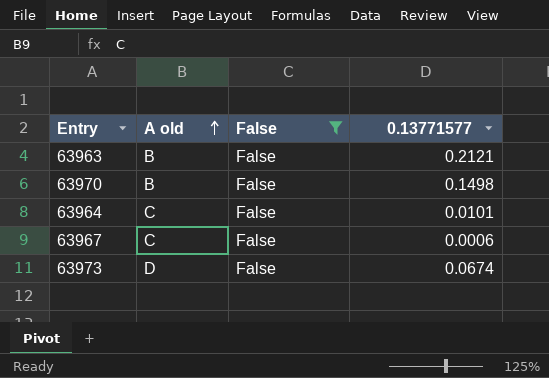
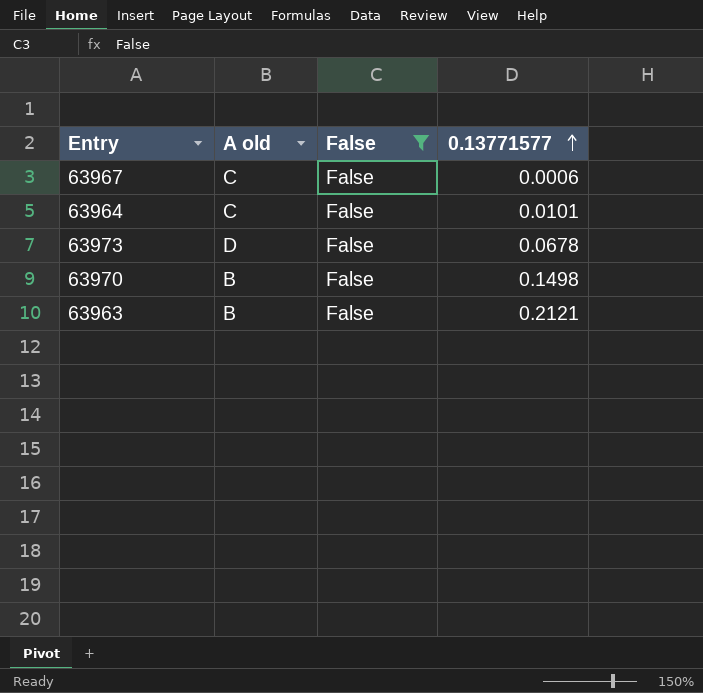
row order: A old ascending -> 0.13771577 ascending
63973 | 0.13771577: 0.0674 -> 0.0678

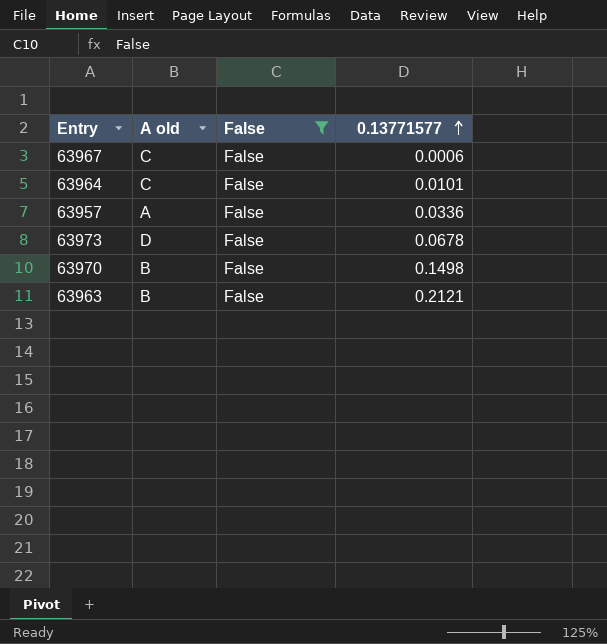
row 63957: none -> A | False | 0.0336

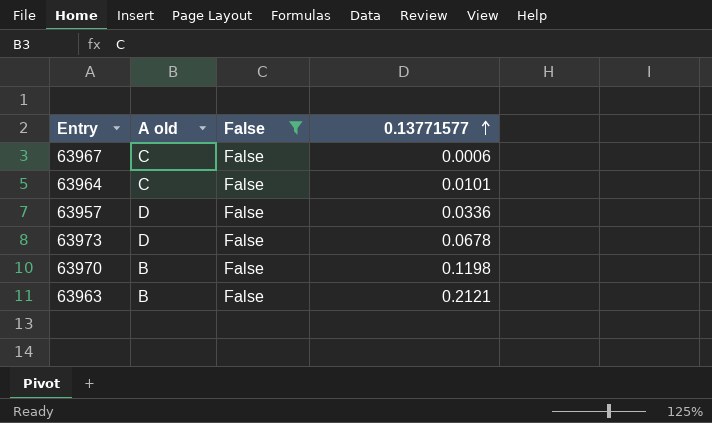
63957 | A old: A -> D
63970 | 0.13771577: 0.1498 -> 0.1198

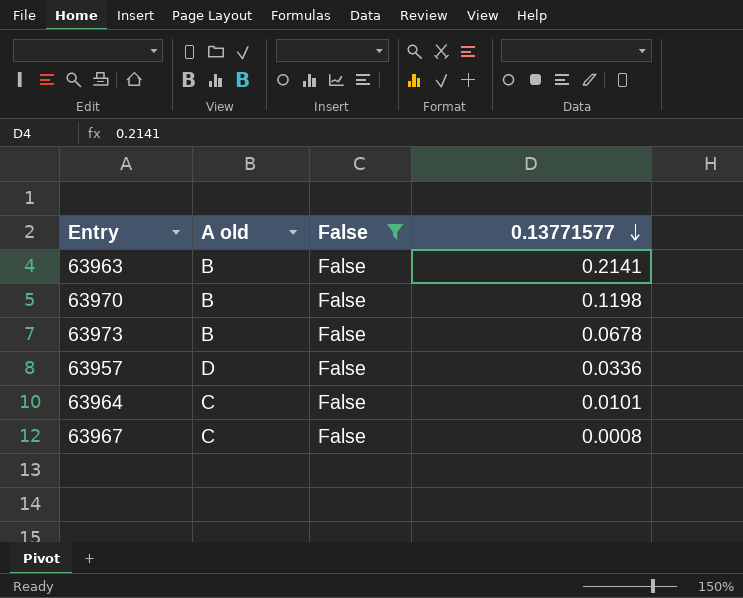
row order: 0.13771577 ascending -> 0.13771577 descending
63963 | 0.13771577: 0.2121 -> 0.2141
63973 | A old: D -> B
63967 | 0.13771577: 0.0006 -> 0.0008

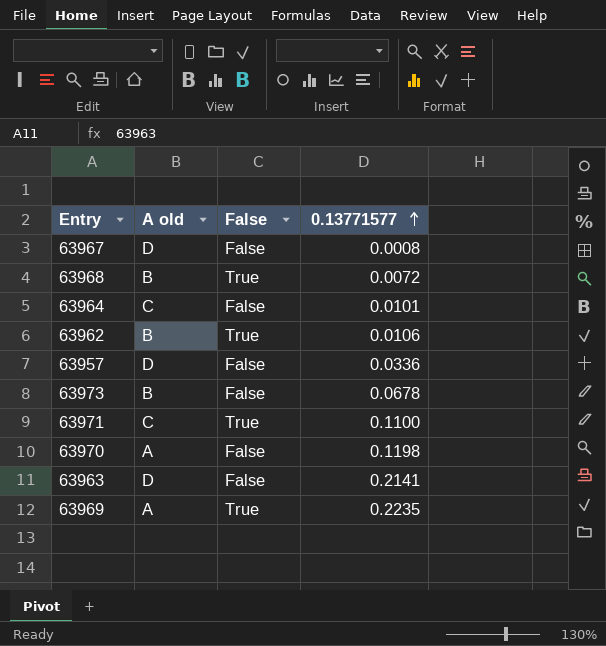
filter: False = False -> none
row order: 0.13771577 descending -> 0.13771577 ascending
63967 | A old: C -> D
63970 | A old: B -> A
63963 | A old: B -> D

